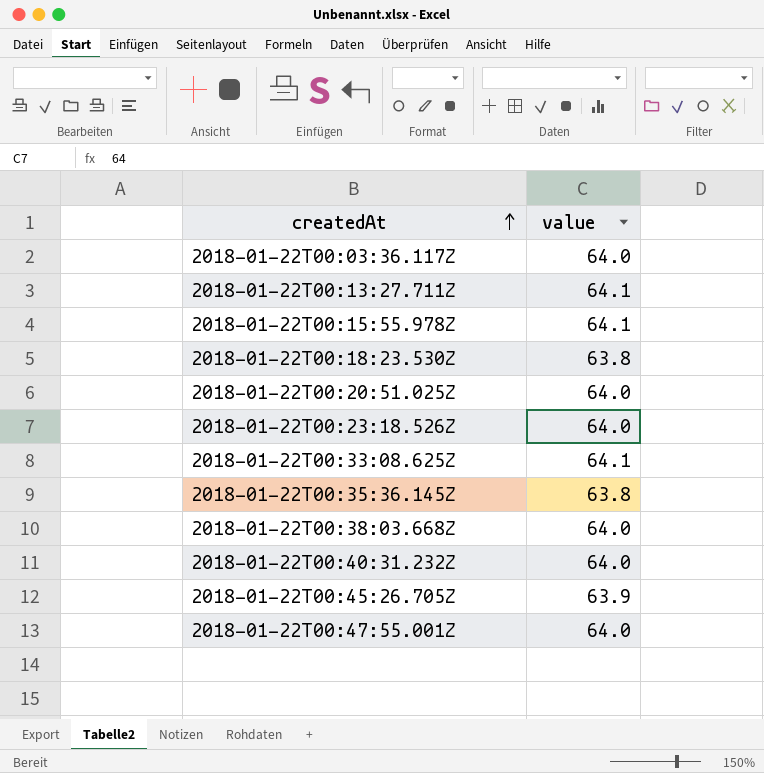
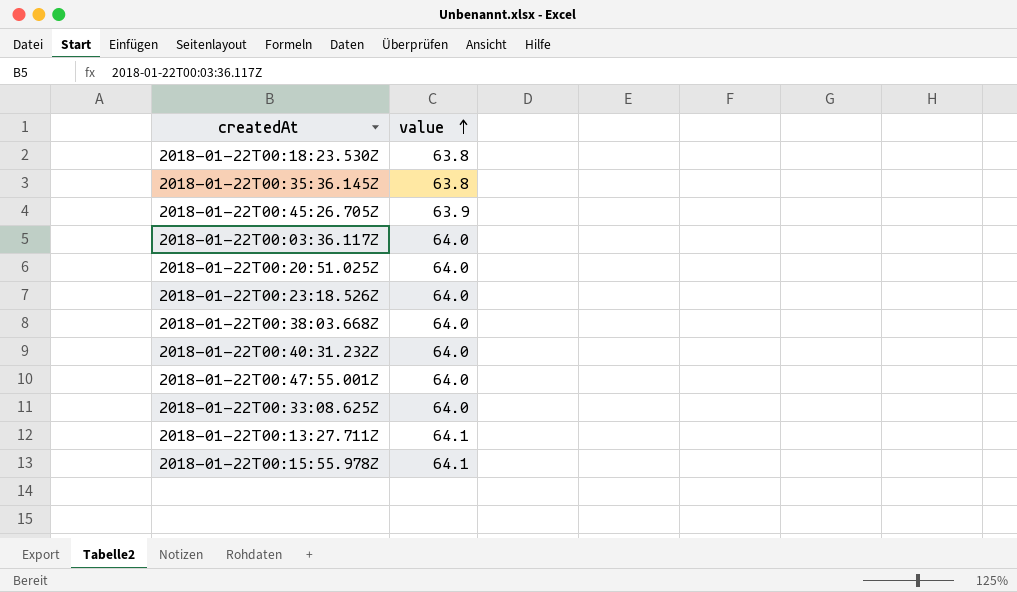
row order: createdAt ascending -> value ascending
2018-01-22T00:33:08.625Z | value: 64.1 -> 64.0

